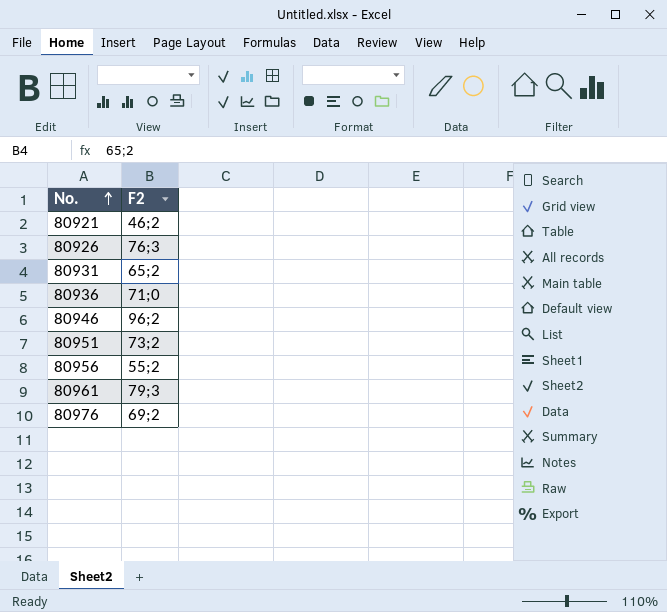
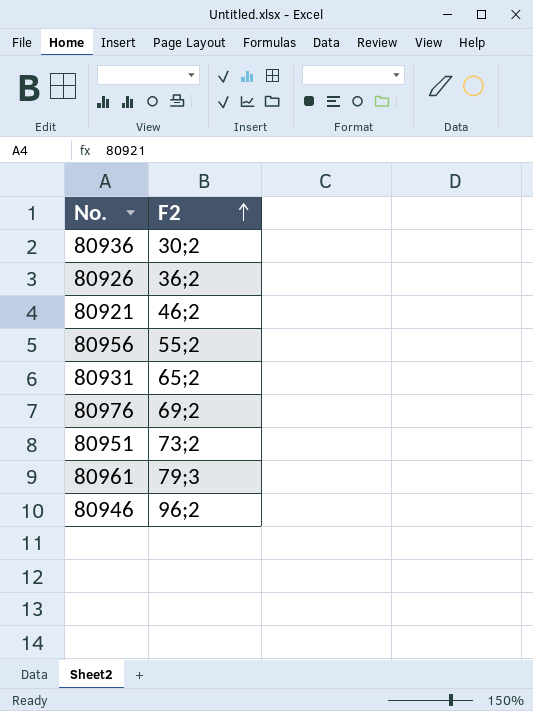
row order: No. ascending -> F2 ascending
80936 | F2: 71;0 -> 30;2
80926 | F2: 76;3 -> 36;2

